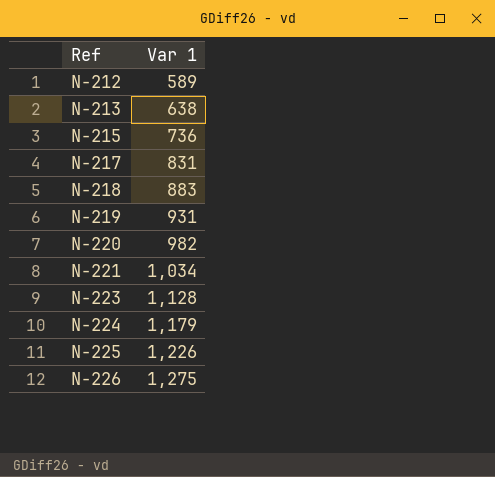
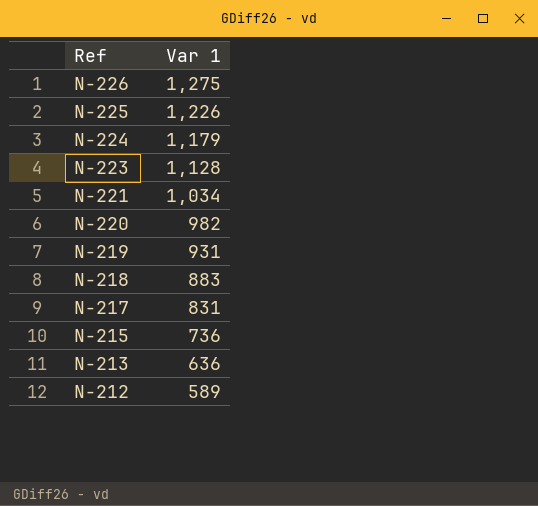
row order: Ref ascending -> Ref descending
N-213 | Var 1: 638 -> 636

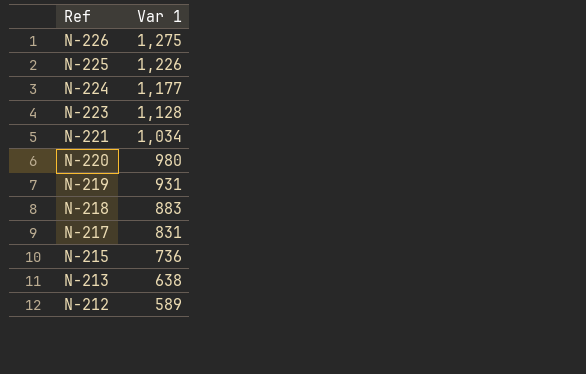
N-224 | Var 1: 1,179 -> 1,177
N-220 | Var 1: 982 -> 980
N-213 | Var 1: 636 -> 638

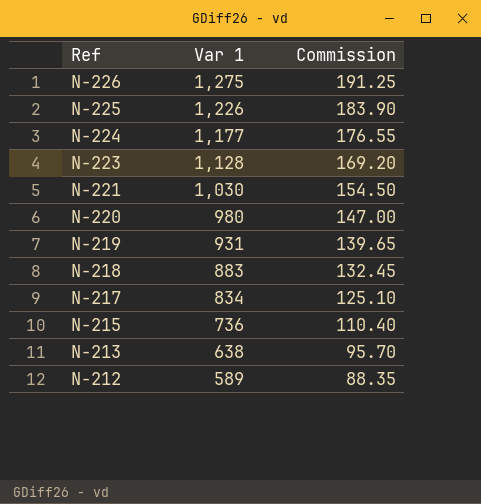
column Commission | formula: none -> [Var 1] * 0.15
N-221 | Var 1: 1,034 -> 1,030
N-217 | Var 1: 831 -> 834

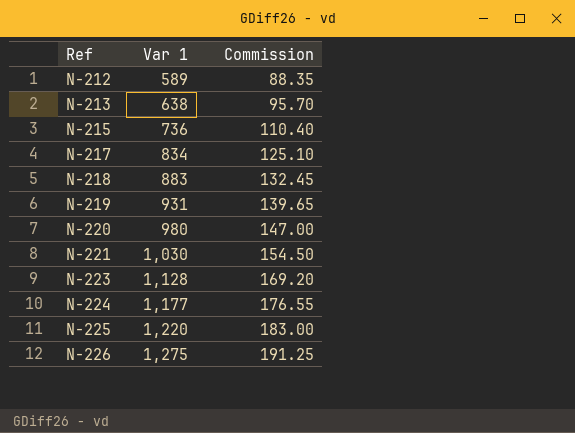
row order: Ref descending -> Ref ascending
N-225 | Var 1: 1,226 -> 1,220
N-225 | Commission: 183.90 -> 183.00

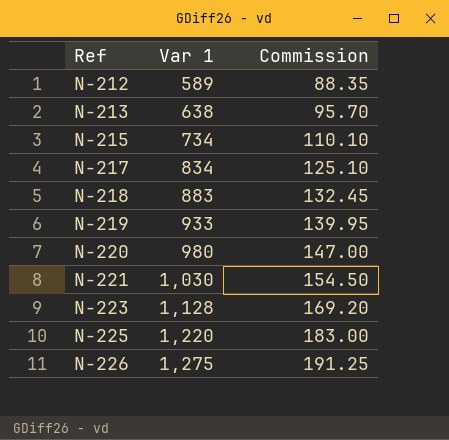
row N-224: 1,177 | 176.55 -> none
N-215 | Var 1: 736 -> 734
N-215 | Commission: 110.40 -> 110.10
N-219 | Var 1: 931 -> 933
N-219 | Commission: 139.65 -> 139.95

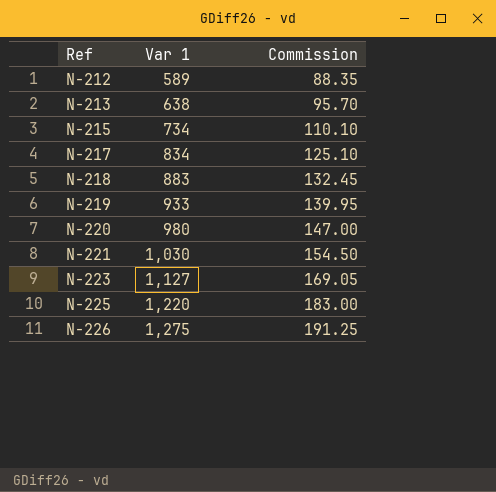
N-223 | Var 1: 1,128 -> 1,127
N-223 | Commission: 169.20 -> 169.05

